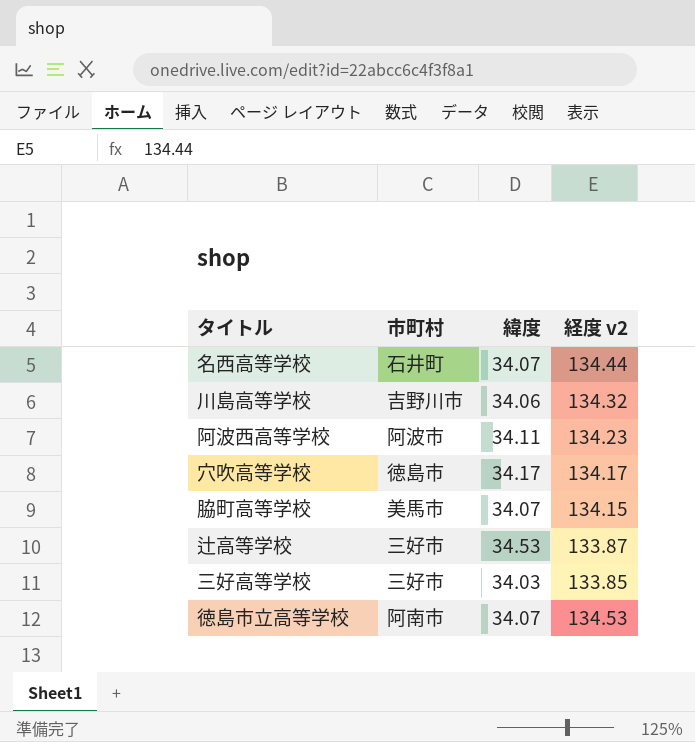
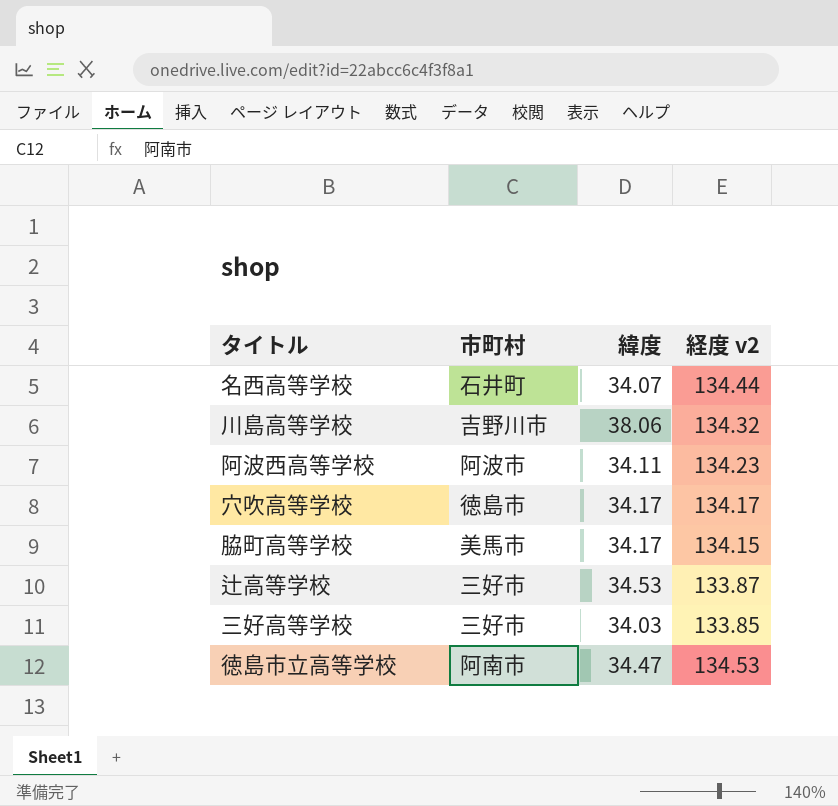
川島高等学校 | 緯度: 34.06 -> 38.06
脇町高等学校 | 緯度: 34.07 -> 34.17
徳島市立高等学校 | 緯度: 34.07 -> 34.47

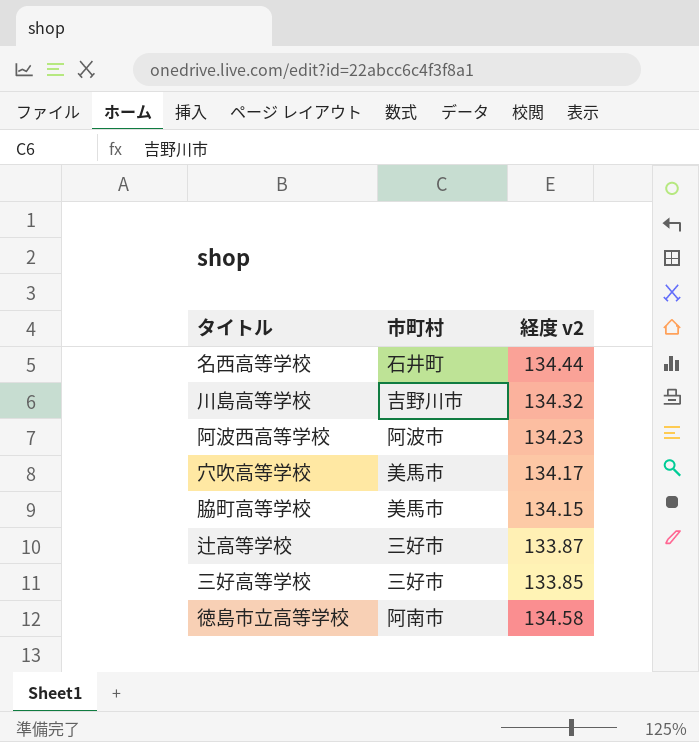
column 緯度 | position: 3 -> none
穴吹高等学校 | 市町村: 徳島市 -> 美馬市
徳島市立高等学校 | 経度 v2: 134.53 -> 134.58

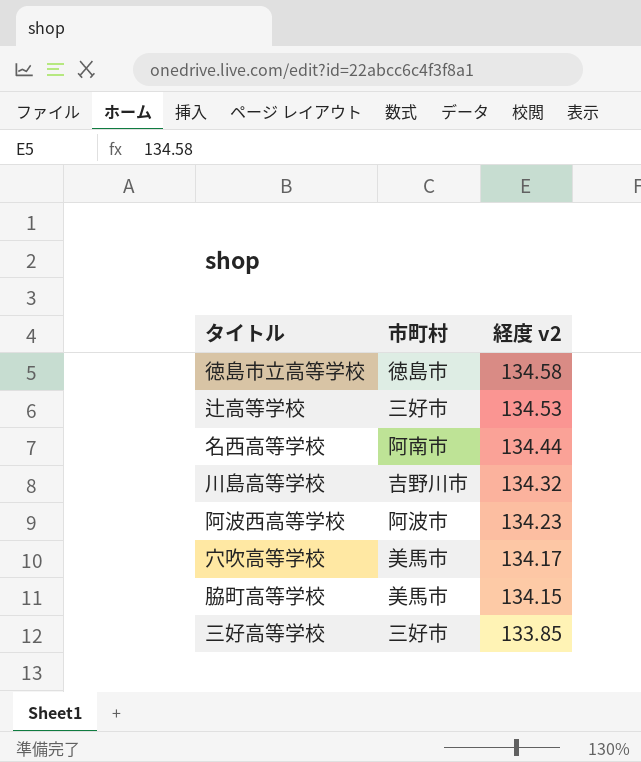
row order: none -> 経度 v2 descending
徳島市立高等学校 | 市町村: 阿南市 -> 徳島市
辻高等学校 | 経度 v2: 133.87 -> 134.53
名西高等学校 | 市町村: 石井町 -> 阿南市

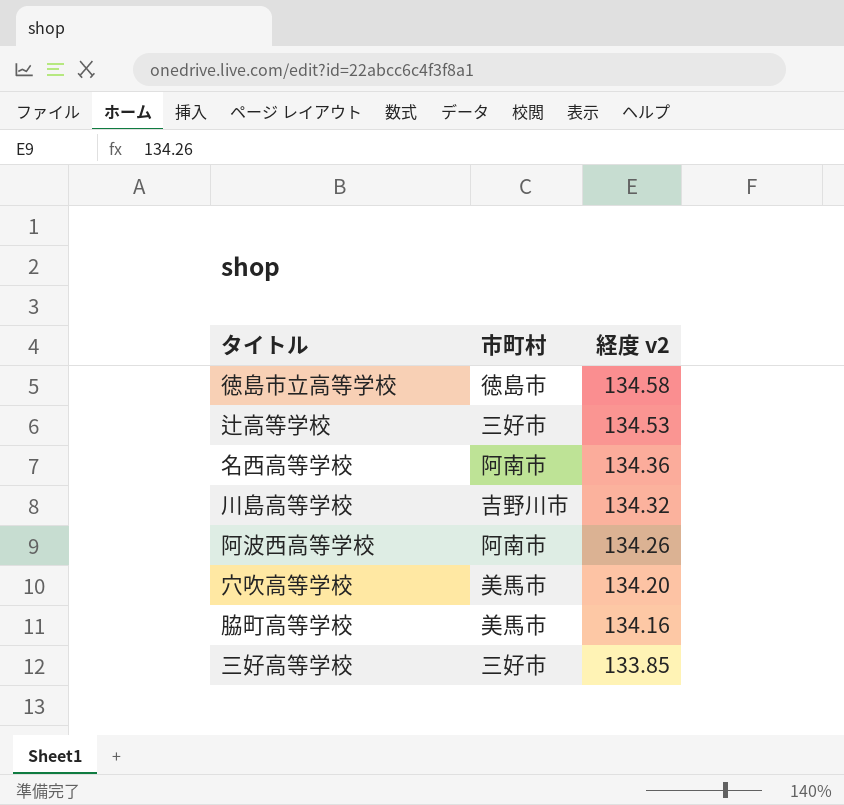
名西高等学校 | 経度 v2: 134.44 -> 134.36
阿波西高等学校 | 市町村: 阿波市 -> 阿南市
阿波西高等学校 | 経度 v2: 134.23 -> 134.26
穴吹高等学校 | 経度 v2: 134.17 -> 134.20
脇町高等学校 | 経度 v2: 134.15 -> 134.16

